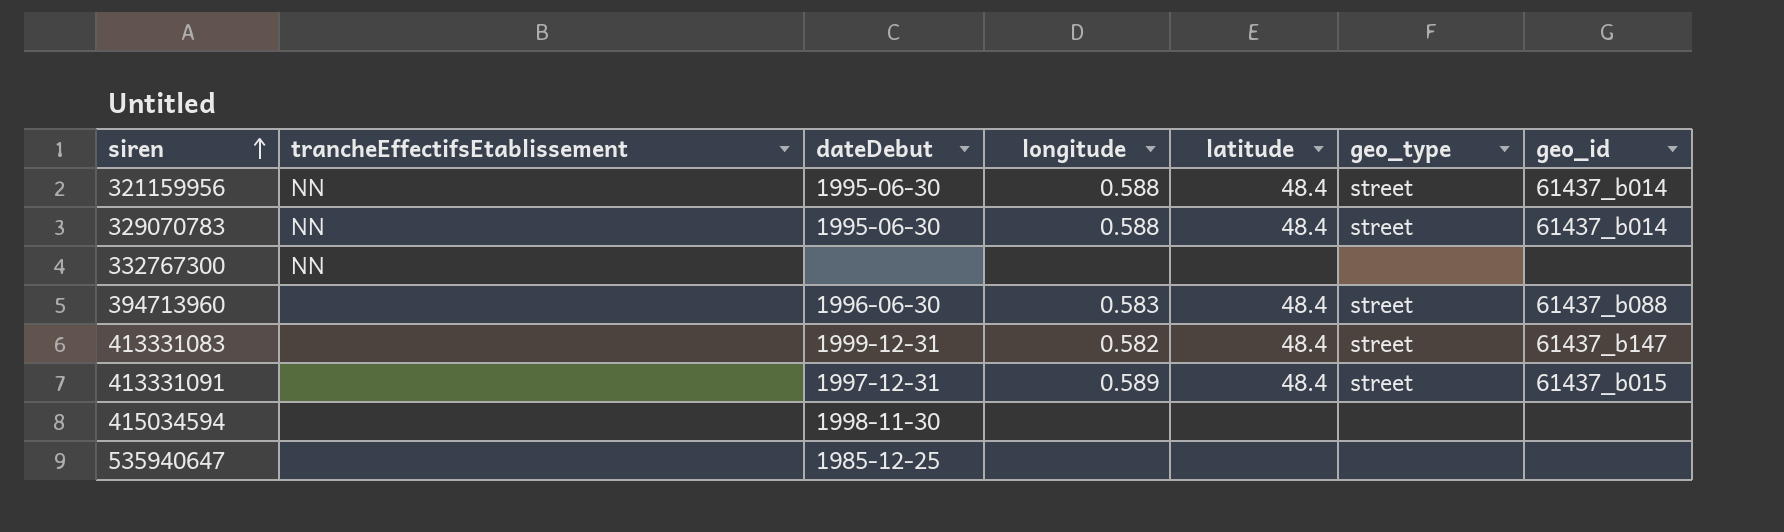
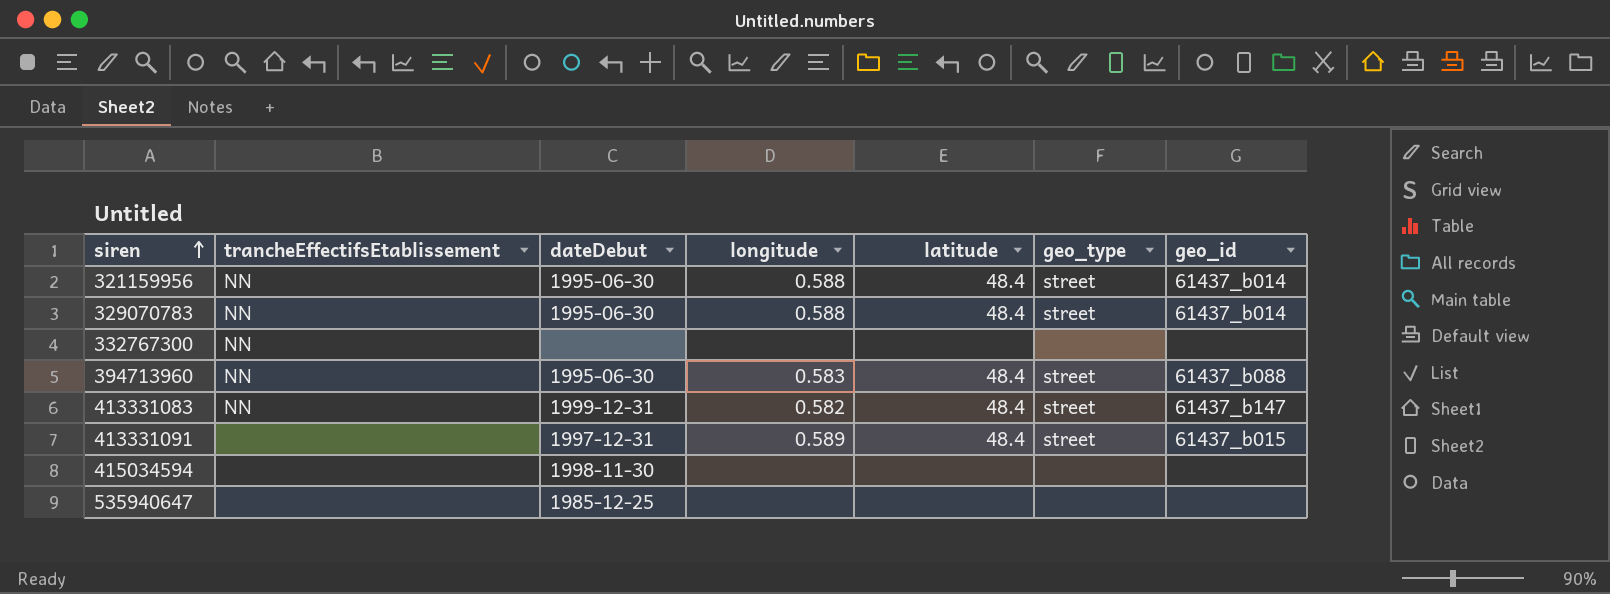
394713960 | trancheEffectifsEtablissement: none -> NN
394713960 | dateDebut: 1996-06-30 -> 1995-06-30
413331083 | trancheEffectifsEtablissement: none -> NN

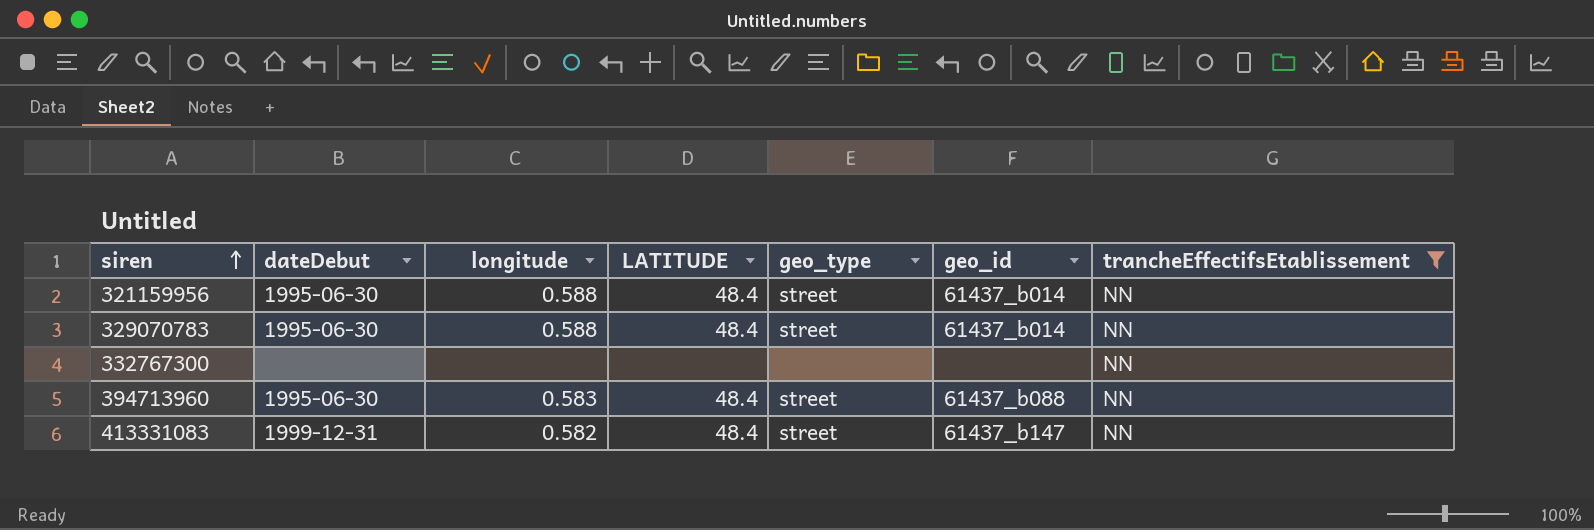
filter: none -> trancheEffectifsEtablissement = NN
column name: latitude -> LATITUDE
column trancheEffectifsEtablissement | position: 2 -> 7

